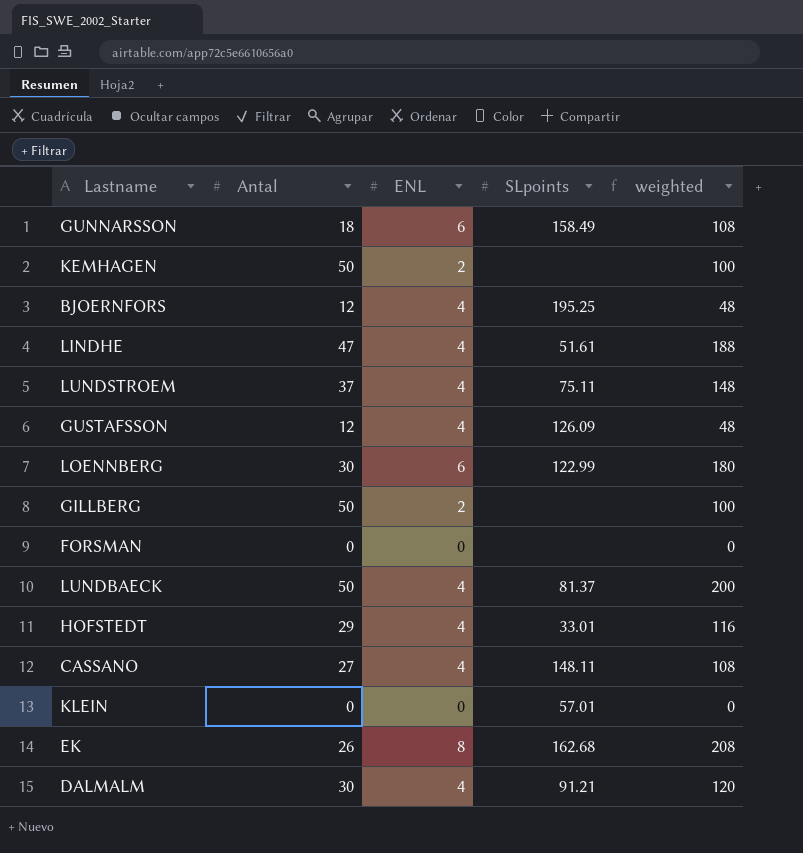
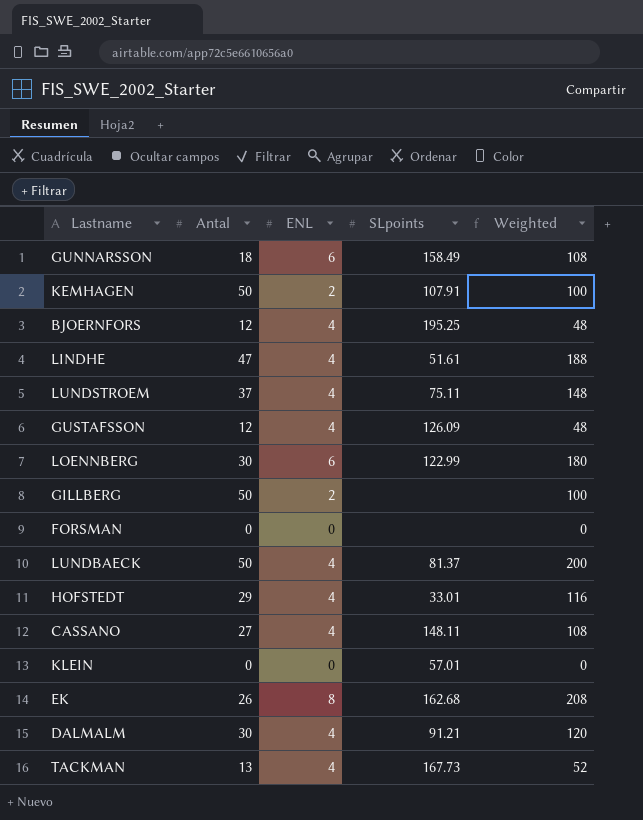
column name: weighted -> Weighted
KEMHAGEN | SLpoints: none -> 107.91
row TACKMAN: none -> 13 | 4 | 167.73 | 52

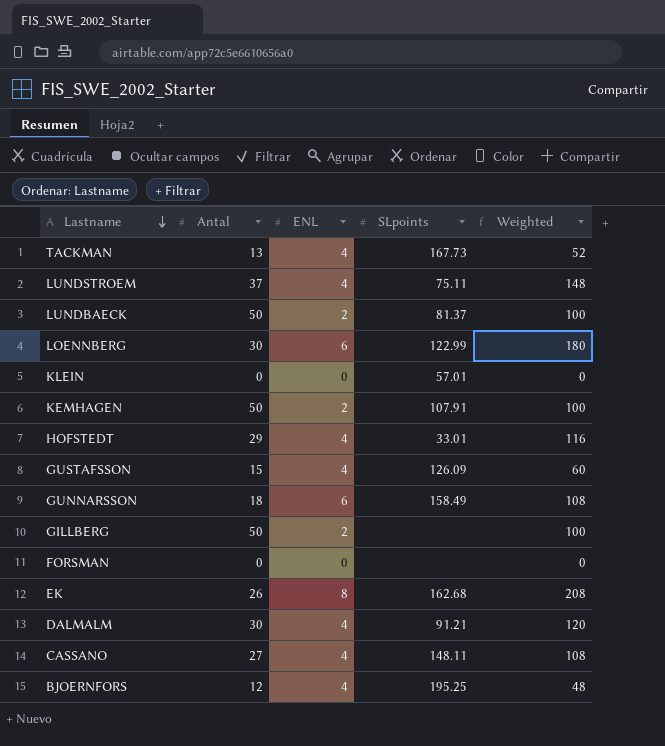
row order: none -> Lastname descending
row LINDHE: 47 | 4 | 51.61 | 188 -> none
LUNDBAECK | ENL: 4 -> 2
LUNDBAECK | Weighted: 200 -> 100
GUSTAFSSON | Antal: 12 -> 15
GUSTAFSSON | Weighted: 48 -> 60

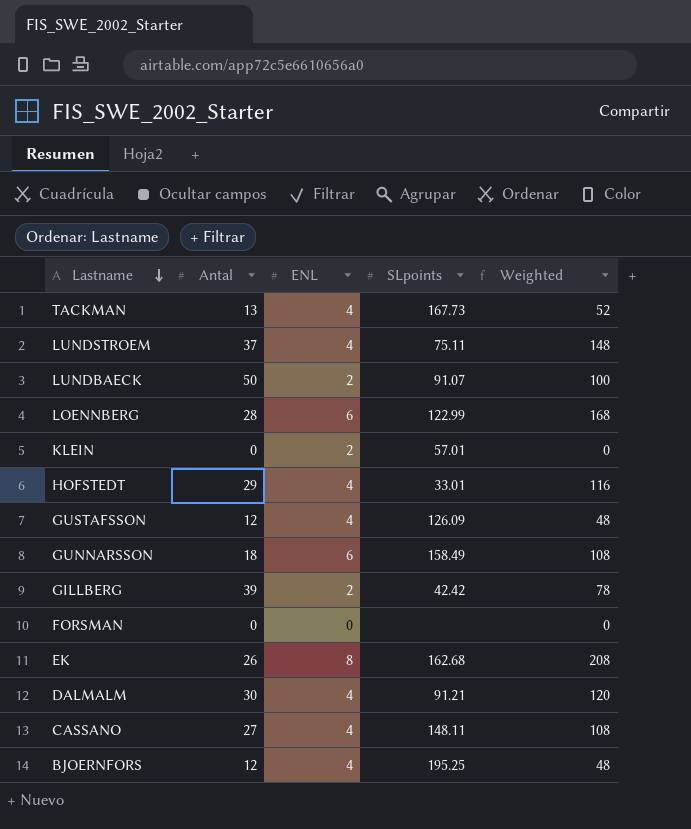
row KEMHAGEN: 50 | 2 | 107.91 | 100 -> none
LUNDBAECK | SLpoints: 81.37 -> 91.07
LOENNBERG | Antal: 30 -> 28
LOENNBERG | Weighted: 180 -> 168
KLEIN | ENL: 0 -> 2
GUSTAFSSON | Antal: 15 -> 12
GUSTAFSSON | Weighted: 60 -> 48
GILLBERG | Antal: 50 -> 39
GILLBERG | SLpoints: none -> 42.42
GILLBERG | Weighted: 100 -> 78

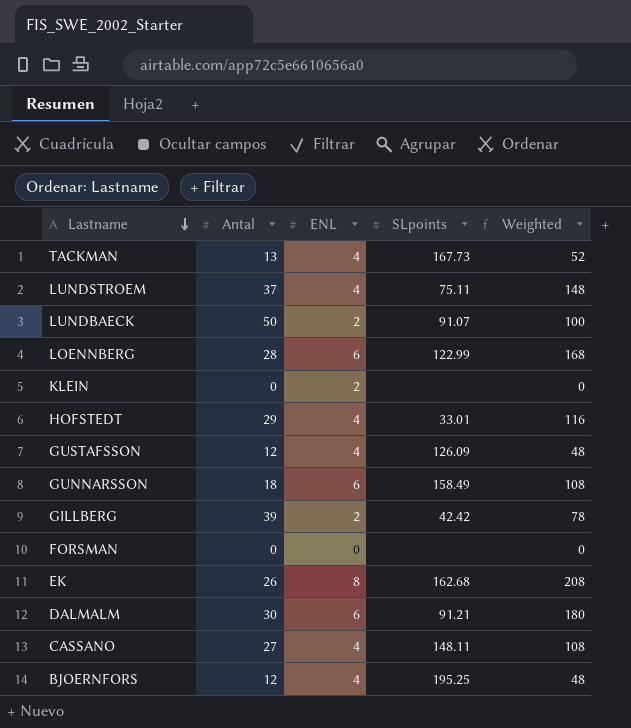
KLEIN | SLpoints: 57.01 -> none
DALMALM | ENL: 4 -> 6
DALMALM | Weighted: 120 -> 180

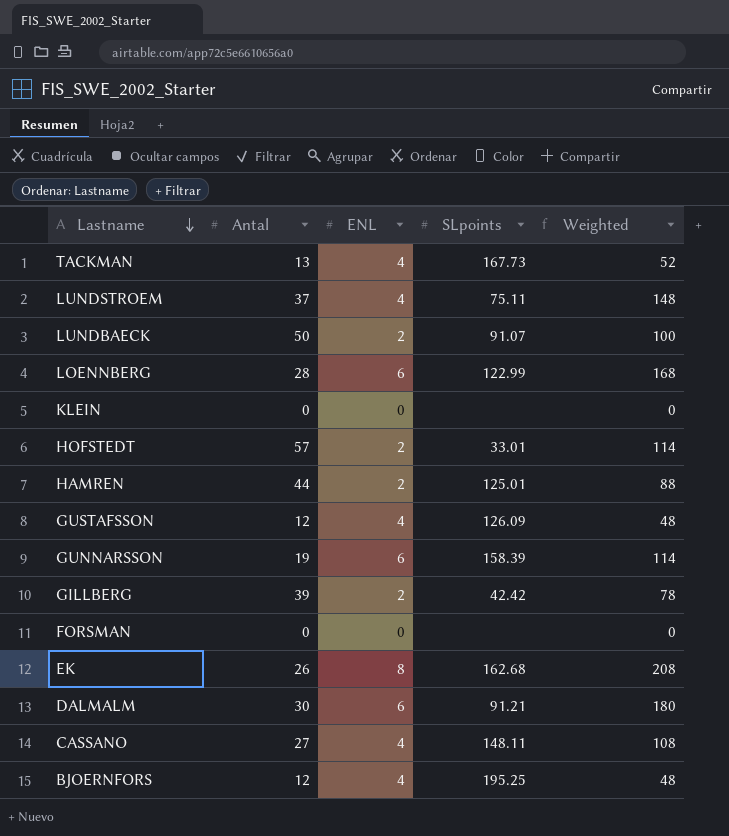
KLEIN | ENL: 2 -> 0
HOFSTEDT | Antal: 29 -> 57
HOFSTEDT | ENL: 4 -> 2
HOFSTEDT | Weighted: 116 -> 114
row HAMREN: none -> 44 | 2 | 125.01 | 88
GUNNARSSON | Antal: 18 -> 19
GUNNARSSON | SLpoints: 158.49 -> 158.39
GUNNARSSON | Weighted: 108 -> 114

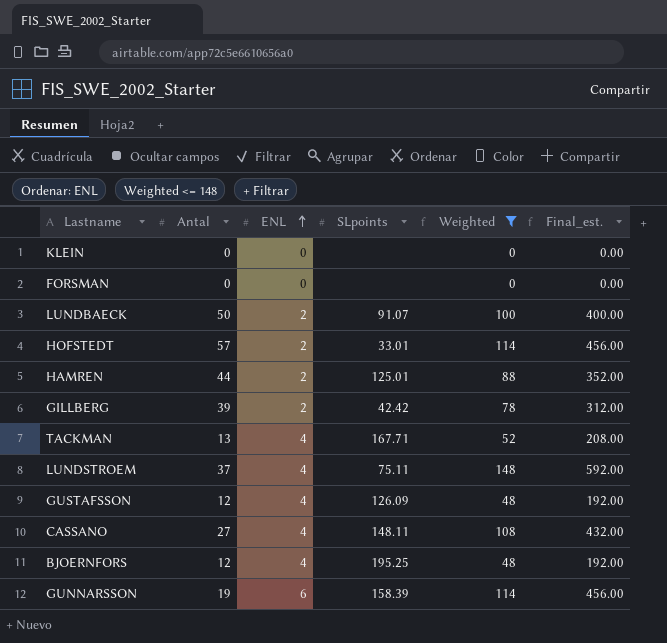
filter: none -> Weighted <= 148
row order: Lastname descending -> ENL ascending
column Final_est. | formula: none -> [Weighted] * 4
TACKMAN | SLpoints: 167.73 -> 167.71

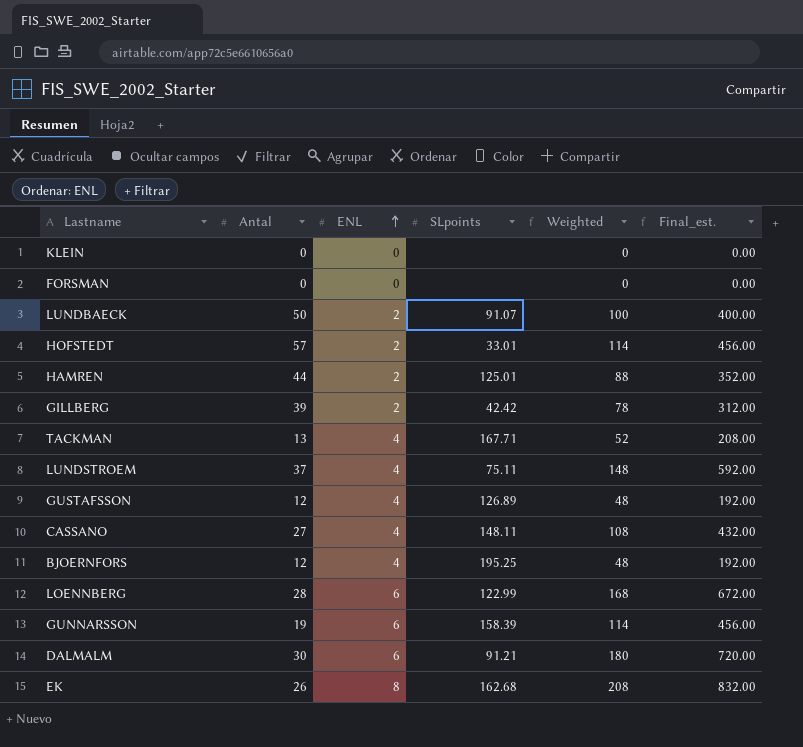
filter: Weighted <= 148 -> none
GUSTAFSSON | SLpoints: 126.09 -> 126.89

